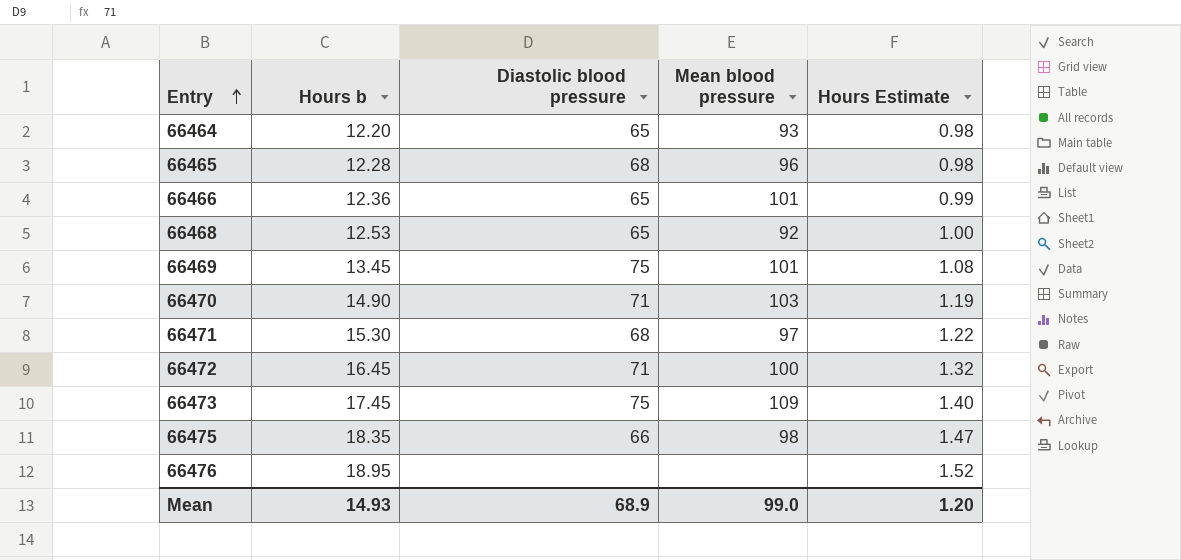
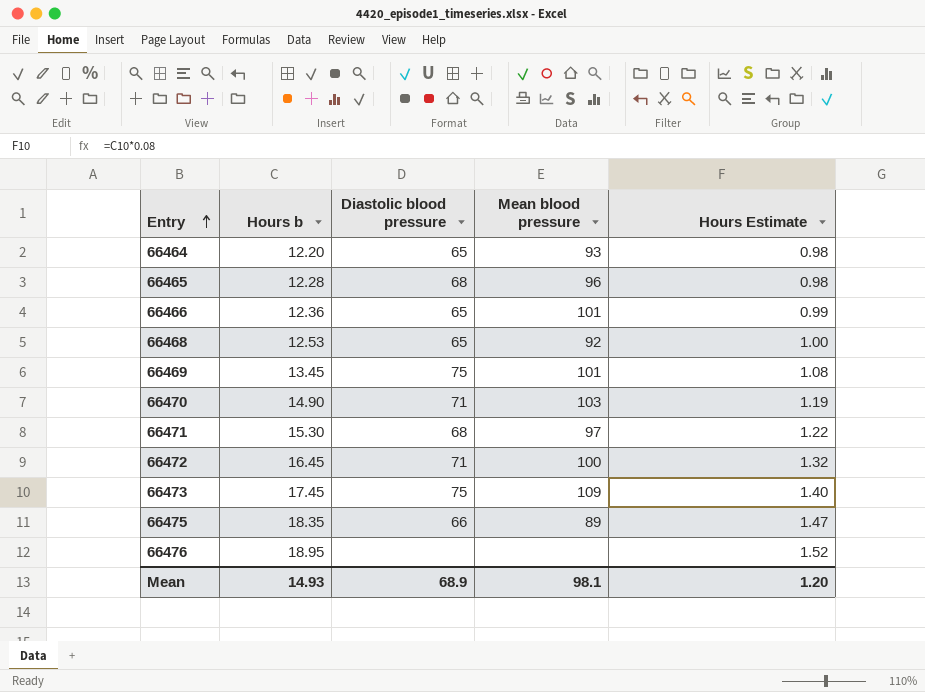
66475 | Mean blood pressure: 98 -> 89
Mean | Mean blood pressure: 99.0 -> 98.1

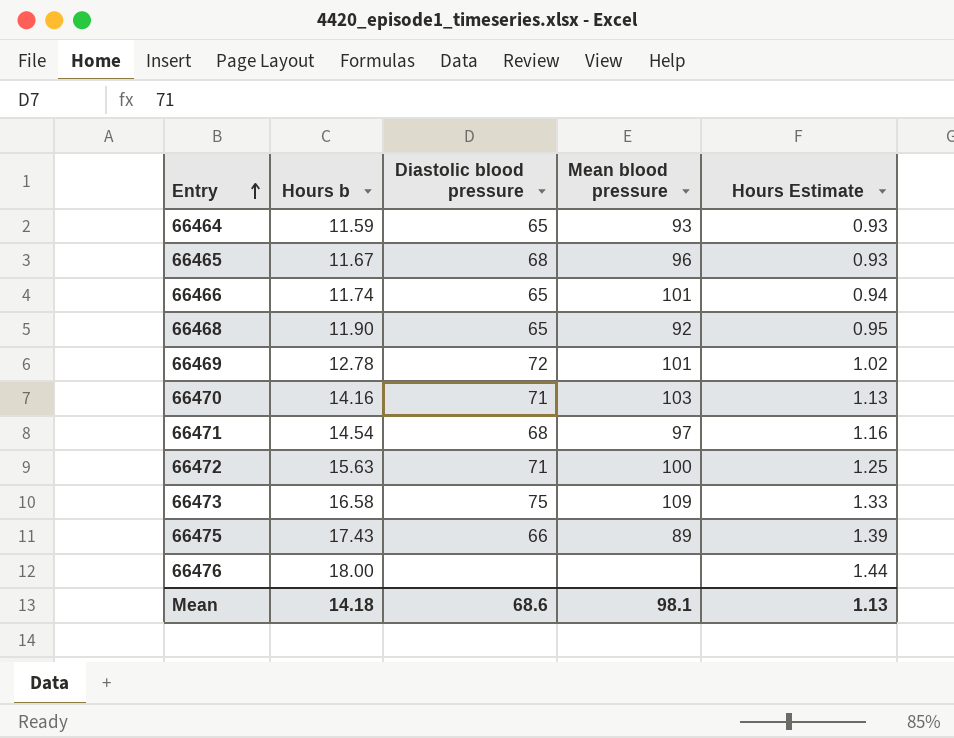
66464 | Hours b: 12.20 -> 11.59
66464 | Hours Estimate: 0.98 -> 0.93
66465 | Hours b: 12.28 -> 11.67
66465 | Hours Estimate: 0.98 -> 0.93
66466 | Hours b: 12.36 -> 11.74
66466 | Hours Estimate: 0.99 -> 0.94
66468 | Hours b: 12.53 -> 11.90
66468 | Hours Estimate: 1.00 -> 0.95
66469 | Hours b: 13.45 -> 12.78
66469 | Diastolic blood pressure: 75 -> 72
66469 | Hours Estimate: 1.08 -> 1.02
66470 | Hours b: 14.90 -> 14.16
66470 | Hours Estimate: 1.19 -> 1.13
66471 | Hours b: 15.30 -> 14.54
66471 | Hours Estimate: 1.22 -> 1.16
66472 | Hours b: 16.45 -> 15.63
66472 | Hours Estimate: 1.32 -> 1.25
66473 | Hours b: 17.45 -> 16.58
66473 | Hours Estimate: 1.40 -> 1.33
66475 | Hours b: 18.35 -> 17.43
66475 | Hours Estimate: 1.47 -> 1.39
66476 | Hours b: 18.95 -> 18.00
66476 | Hours Estimate: 1.52 -> 1.44
Mean | Hours b: 14.93 -> 14.18
Mean | Diastolic blood pressure: 68.9 -> 68.6
Mean | Hours Estimate: 1.20 -> 1.13

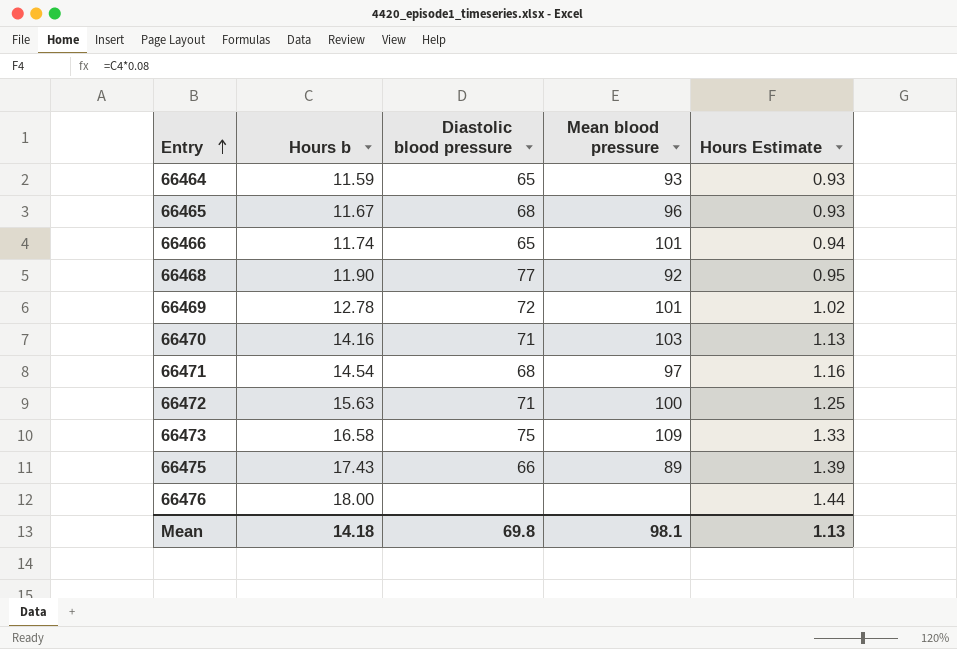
66468 | Diastolic blood pressure: 65 -> 77
Mean | Diastolic blood pressure: 68.6 -> 69.8

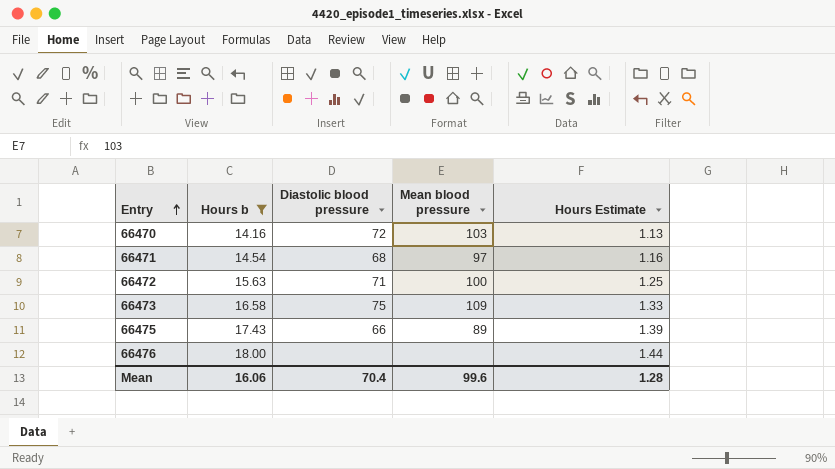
filter: none -> Hours b >= 14.16
66470 | Diastolic blood pressure: 71 -> 72
Mean | Hours b: 14.18 -> 16.06
Mean | Diastolic blood pressure: 69.8 -> 70.4
Mean | Mean blood pressure: 98.1 -> 99.6
Mean | Hours Estimate: 1.13 -> 1.28

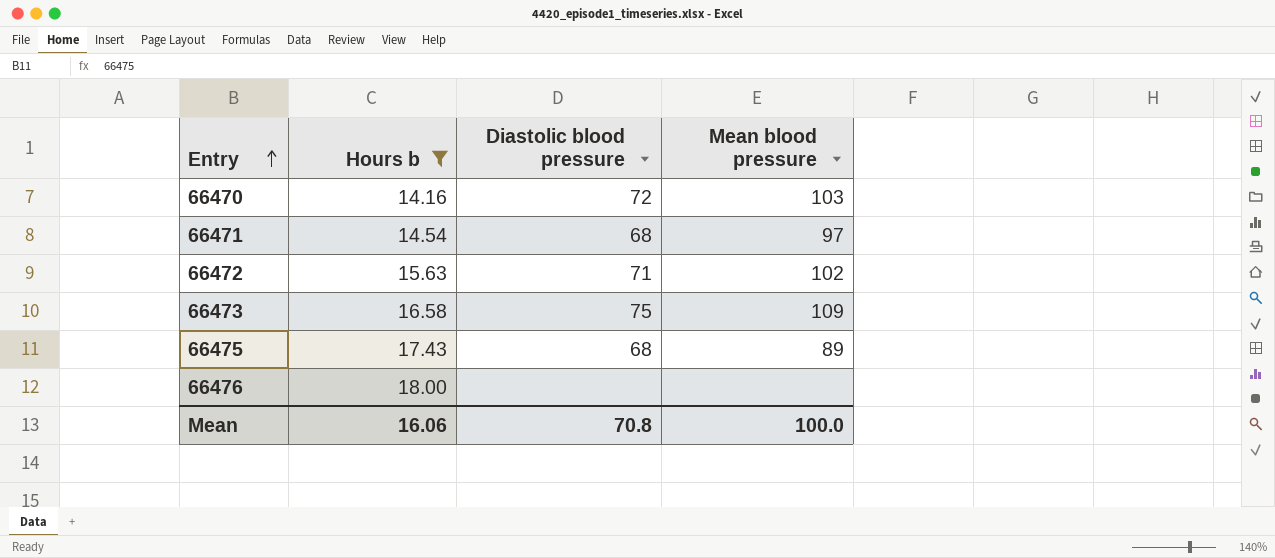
column Hours Estimate | formula: [Hours b] * 0.08 -> none
66472 | Mean blood pressure: 100 -> 102
66475 | Diastolic blood pressure: 66 -> 68
Mean | Diastolic blood pressure: 70.4 -> 70.8
Mean | Mean blood pressure: 99.6 -> 100.0

